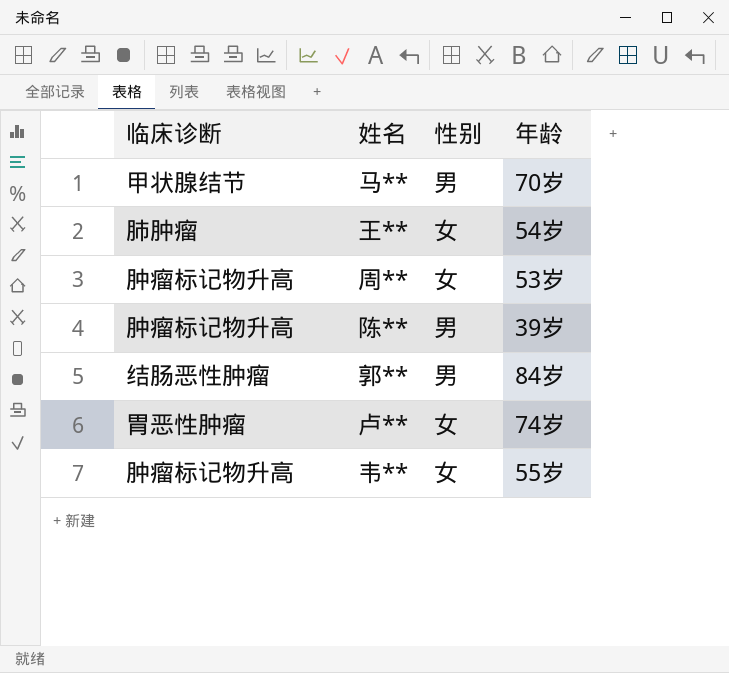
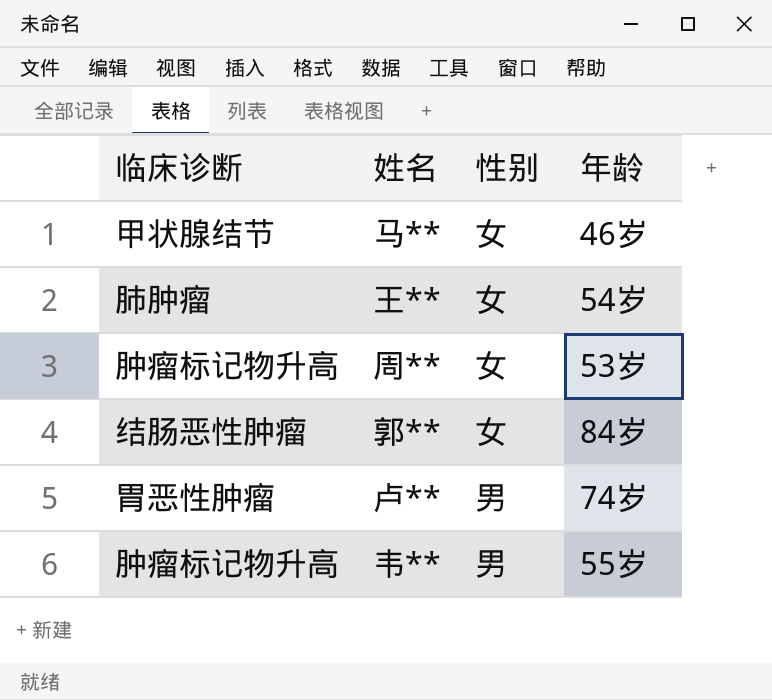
row 陈**: 肿瘤标记物升高 | 男 | 39岁 -> none
马** | 性别: 男 -> 女
马** | 年龄: 70岁 -> 46岁
郭** | 性别: 男 -> 女
卢** | 性别: 女 -> 男
韦** | 性别: 女 -> 男

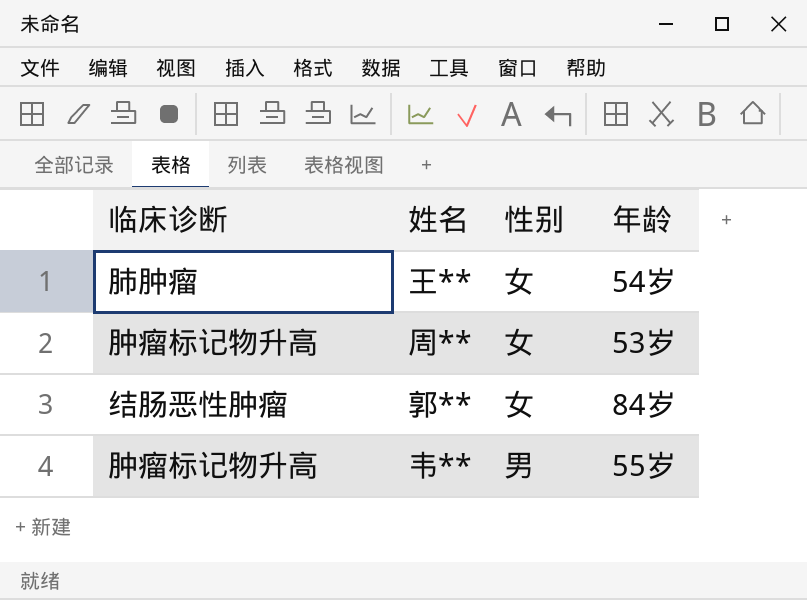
row 马**: 甲状腺结节 | 女 | 46岁 -> none
row 卢**: 胃恶性肿瘤 | 男 | 74岁 -> none

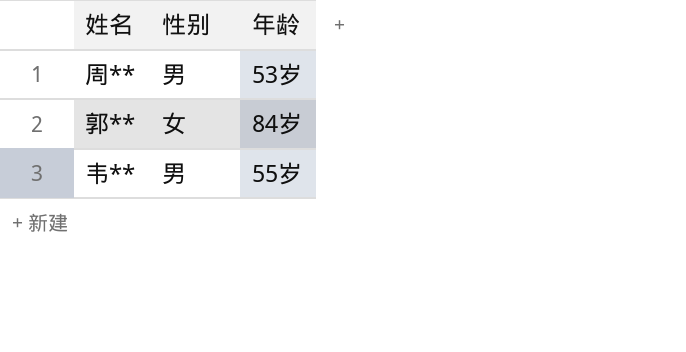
column 临床诊断 | position: 1 -> none
row 王**: 肺肿瘤 | 女 | 54岁 -> none
周** | 性别: 女 -> 男

